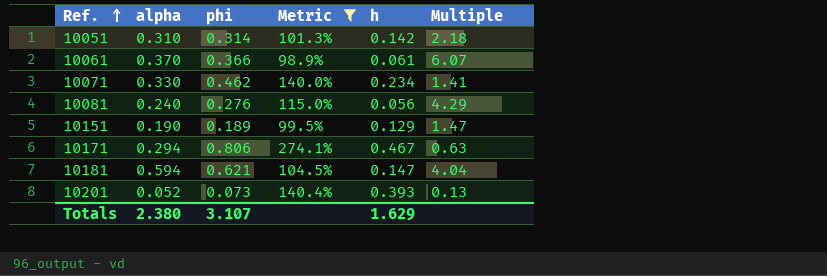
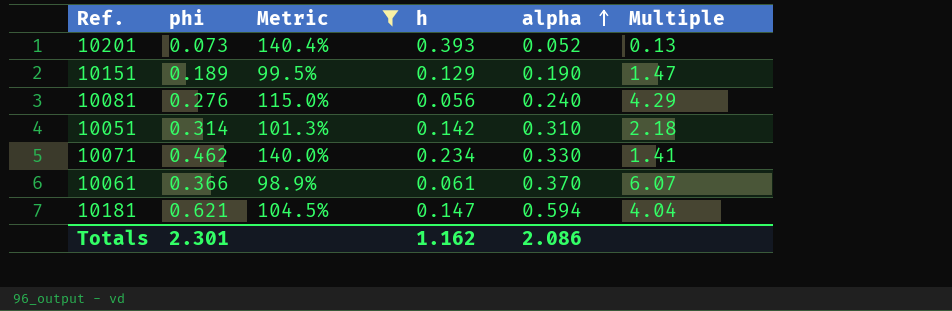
row order: Ref. ascending -> alpha ascending
column alpha | position: 2 -> 5
row 10171: 0.294 | 0.806 | 274.1% | 0.467 | 0.63 -> none
Totals | phi: 3.107 -> 2.301
Totals | h: 1.629 -> 1.162
Totals | alpha: 2.380 -> 2.086

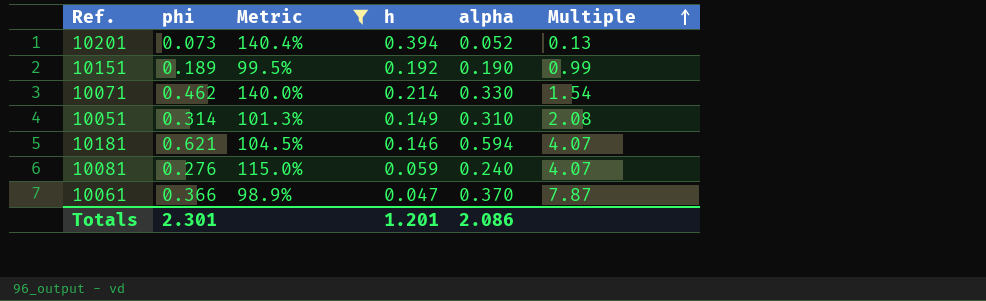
row order: alpha ascending -> Multiple ascending
10201 | h: 0.393 -> 0.394
10151 | h: 0.129 -> 0.192
10151 | Multiple: 1.47 -> 0.99
10071 | h: 0.234 -> 0.214
10071 | Multiple: 1.41 -> 1.54
10051 | h: 0.142 -> 0.149
10051 | Multiple: 2.18 -> 2.08
10181 | h: 0.147 -> 0.146
10181 | Multiple: 4.04 -> 4.07
10081 | h: 0.056 -> 0.059
10081 | Multiple: 4.29 -> 4.07
10061 | h: 0.061 -> 0.047
10061 | Multiple: 6.07 -> 7.87
Totals | h: 1.162 -> 1.201

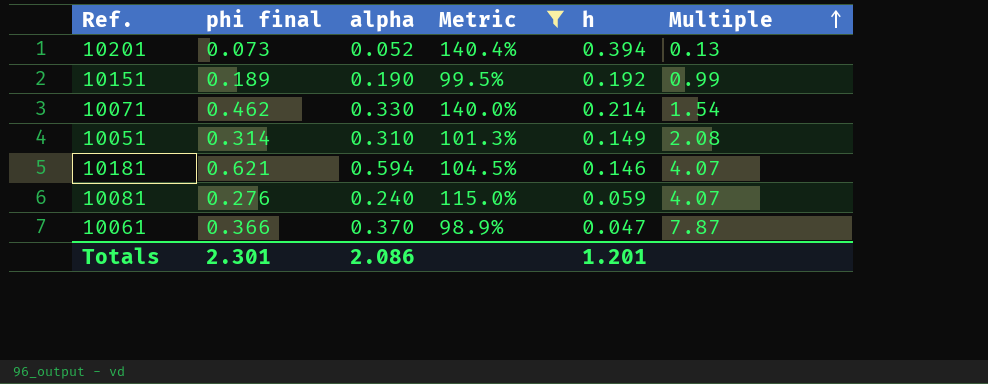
column name: phi -> phi final
column alpha | position: 5 -> 3

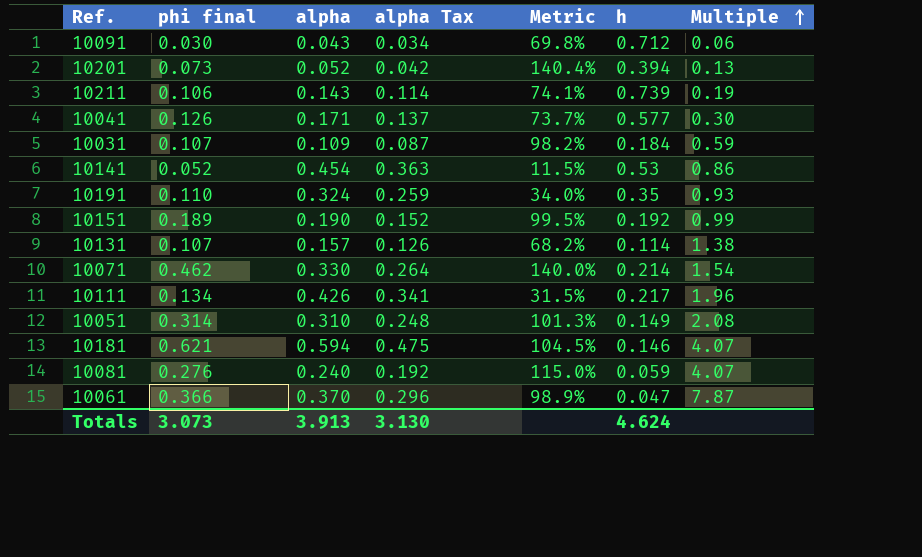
filter: Metric >= 98.9% -> none
column alpha Tax | formula: none -> [alpha] * 0.8
Totals | phi final: 2.301 -> 3.073
Totals | alpha: 2.086 -> 3.913
Totals | h: 1.201 -> 4.624

